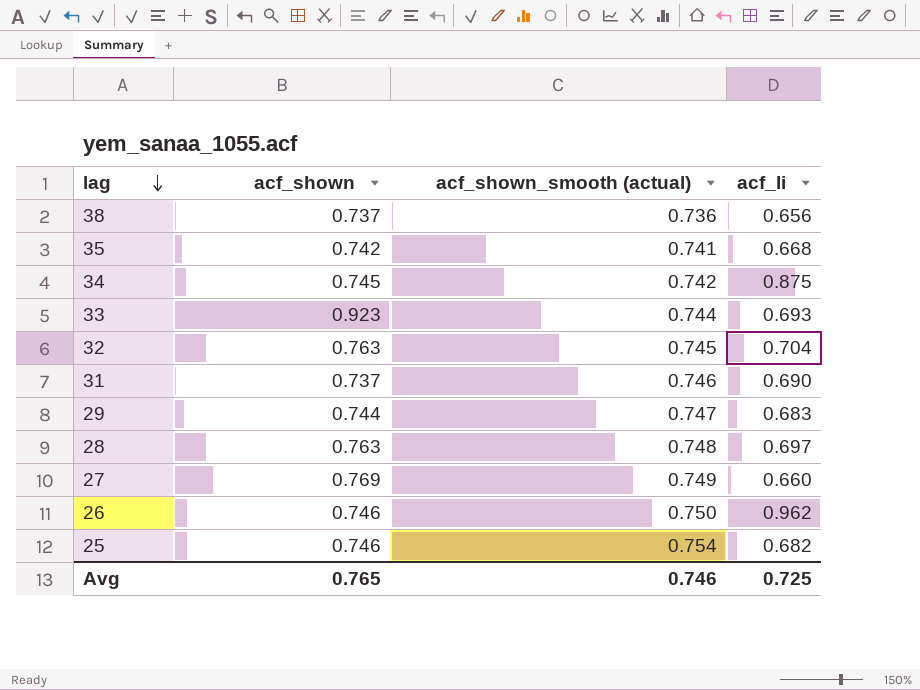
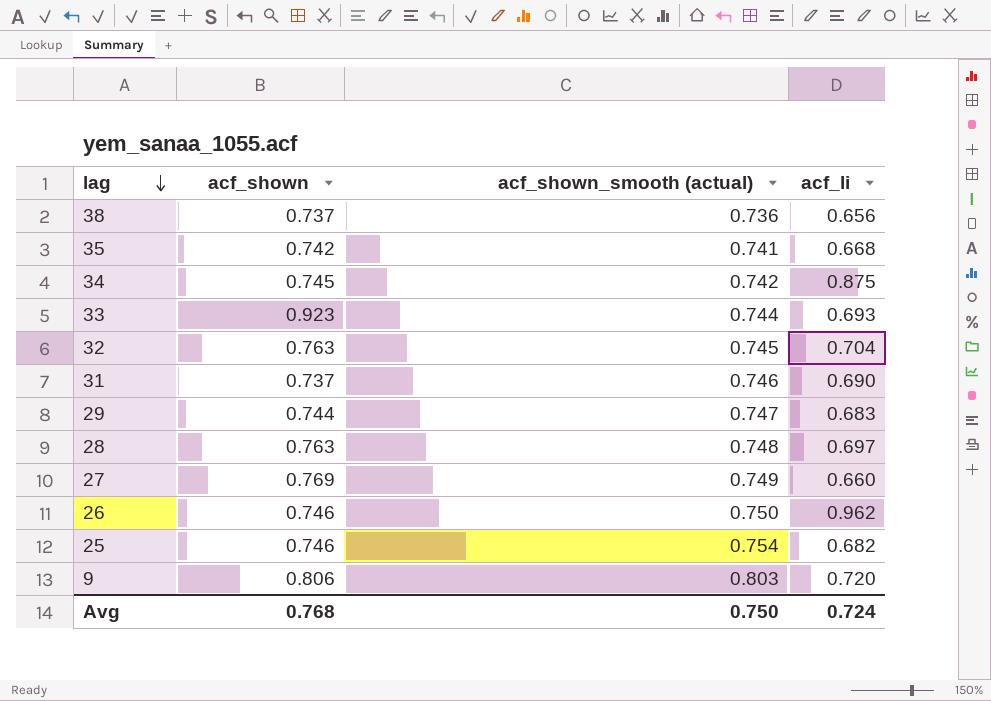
row 9: none -> 0.806 | 0.803 | 0.720
Avg | acf_shown: 0.765 -> 0.768
Avg | acf_shown_smooth (actual): 0.746 -> 0.750
Avg | acf_li: 0.725 -> 0.724

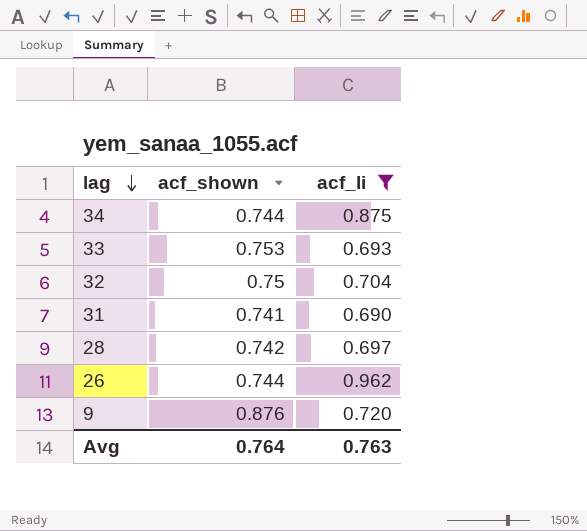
filter: none -> acf_li >= 0.690
column acf_shown_smooth (actual) | position: 3 -> none
34 | acf_shown: 0.745 -> 0.744
33 | acf_shown: 0.923 -> 0.753
32 | acf_shown: 0.763 -> 0.75
31 | acf_shown: 0.737 -> 0.741
28 | acf_shown: 0.763 -> 0.742
26 | acf_shown: 0.746 -> 0.744
9 | acf_shown: 0.806 -> 0.876
Avg | acf_shown: 0.768 -> 0.764
Avg | acf_li: 0.724 -> 0.763

